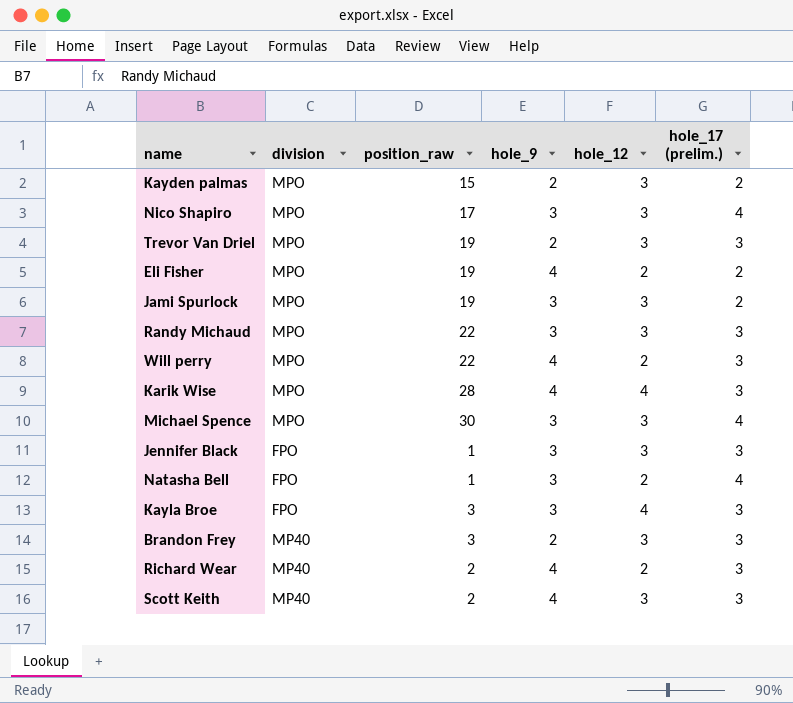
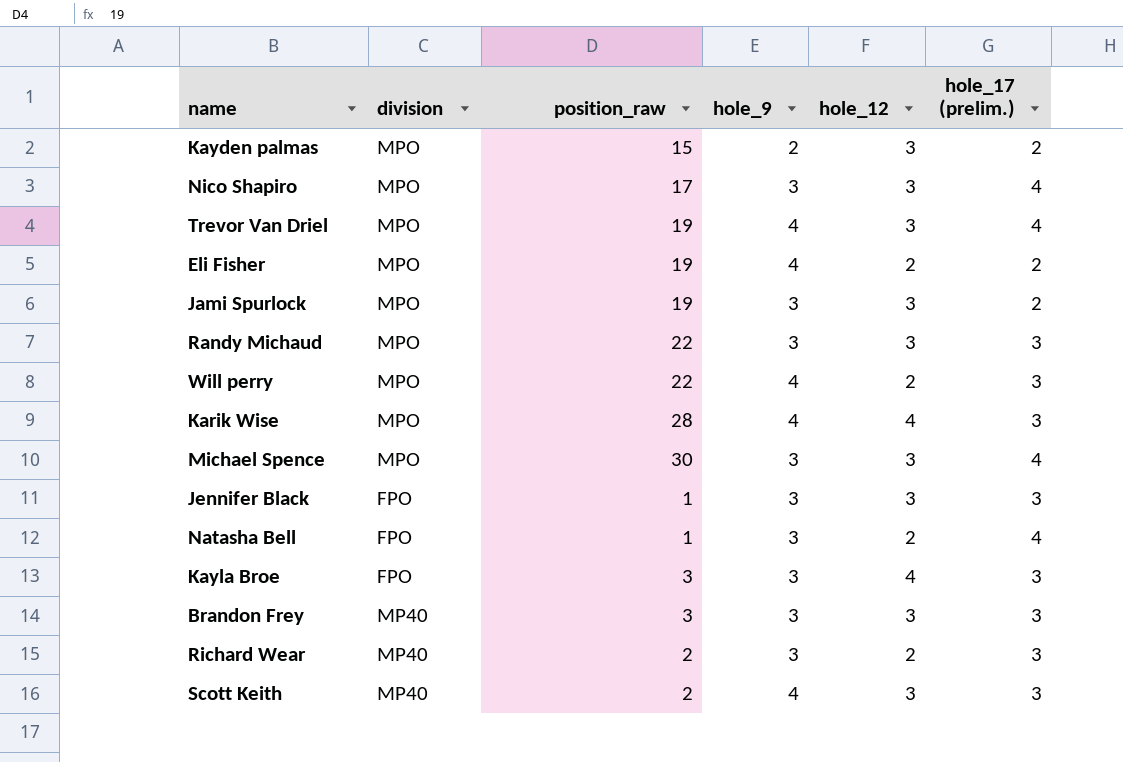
Trevor Van Driel | hole_9: 2 -> 4
Trevor Van Driel | hole_17 (prelim.): 3 -> 4
Brandon Frey | hole_9: 2 -> 3
Richard Wear | hole_9: 4 -> 3

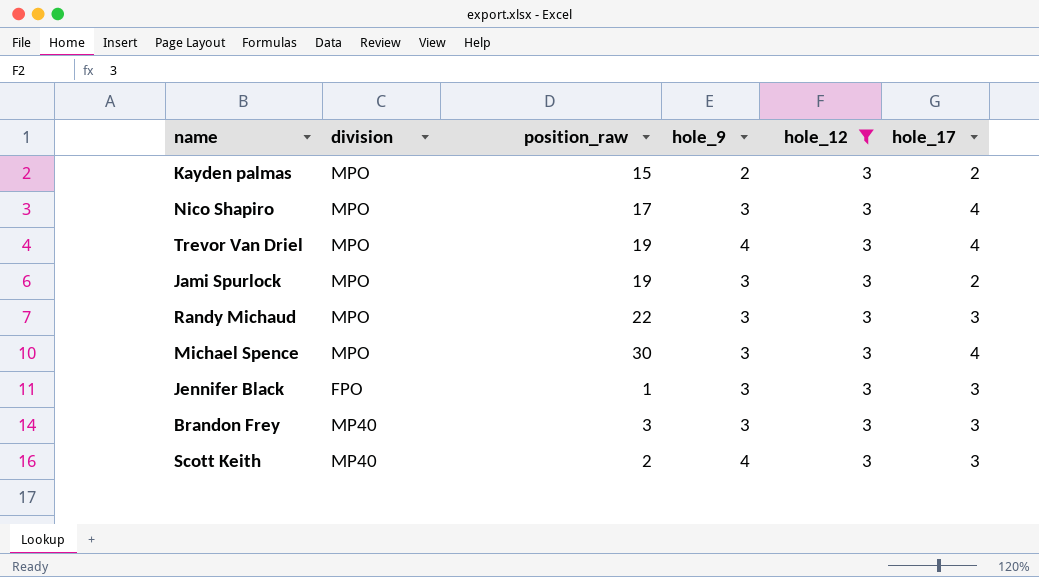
filter: none -> hole_12 = 3
column name: hole_17 (prelim.) -> hole_17

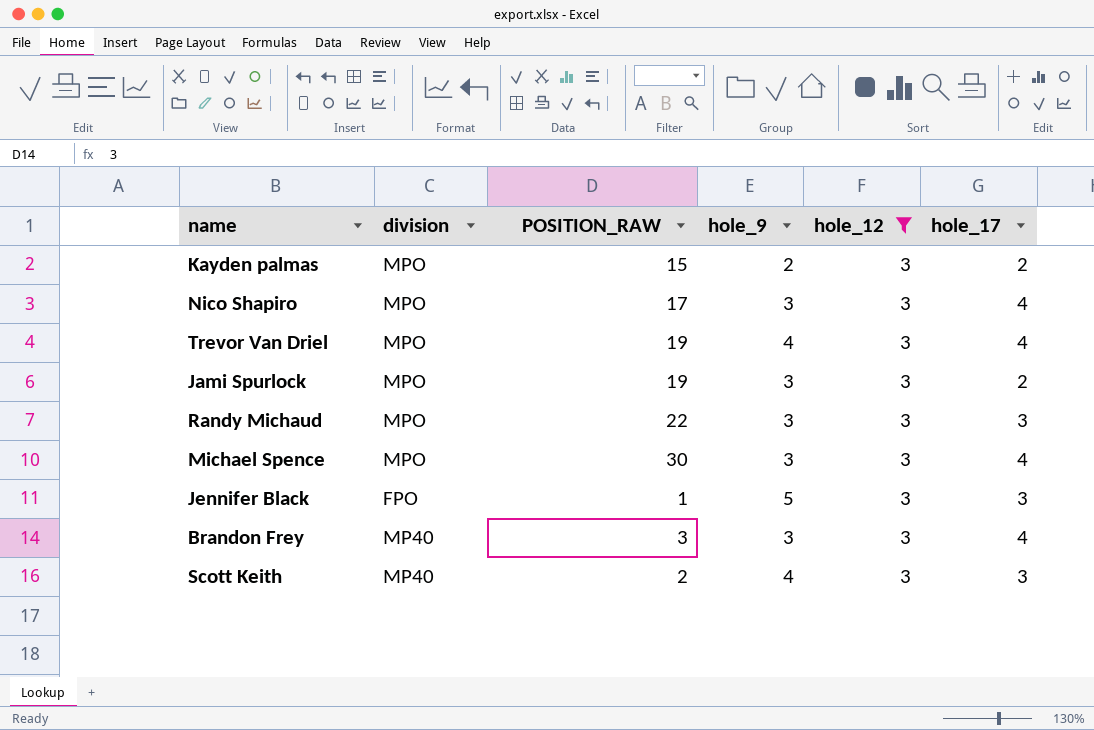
column name: position_raw -> POSITION_RAW
Jennifer Black | hole_9: 3 -> 5
Brandon Frey | hole_17: 3 -> 4

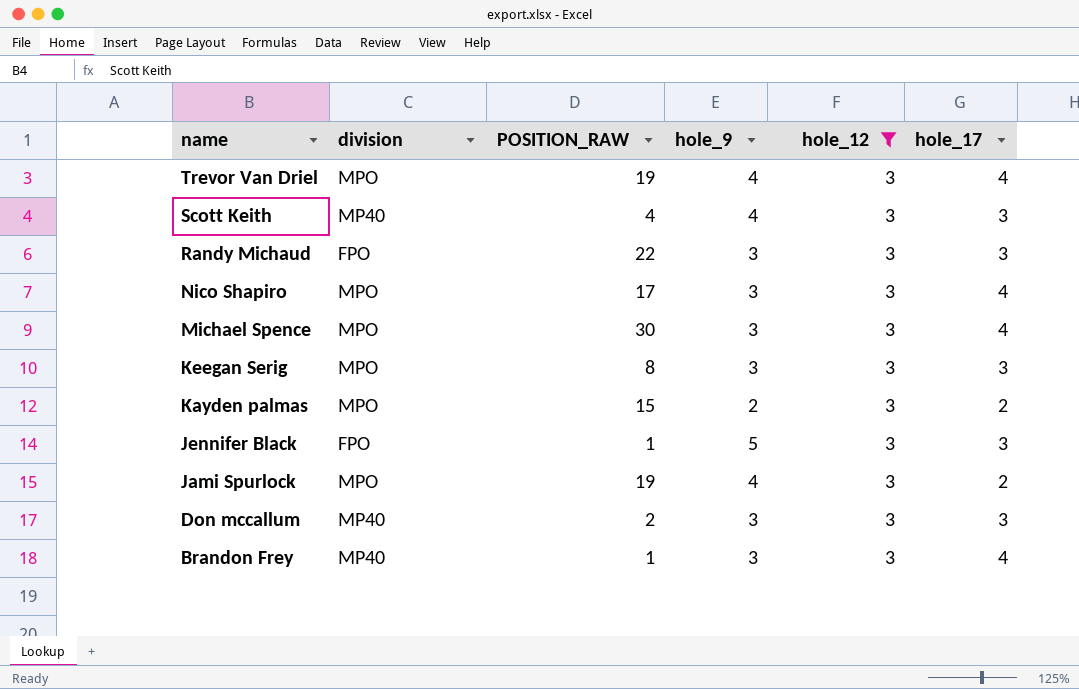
row order: none -> name descending
Scott Keith | POSITION_RAW: 2 -> 4
Randy Michaud | division: MPO -> FPO
row Keegan Serig: none -> MPO | 8 | 3 | 3 | 3
Jami Spurlock | hole_9: 3 -> 4
row Don mccallum: none -> MP40 | 2 | 3 | 3 | 3
Brandon Frey | POSITION_RAW: 3 -> 1

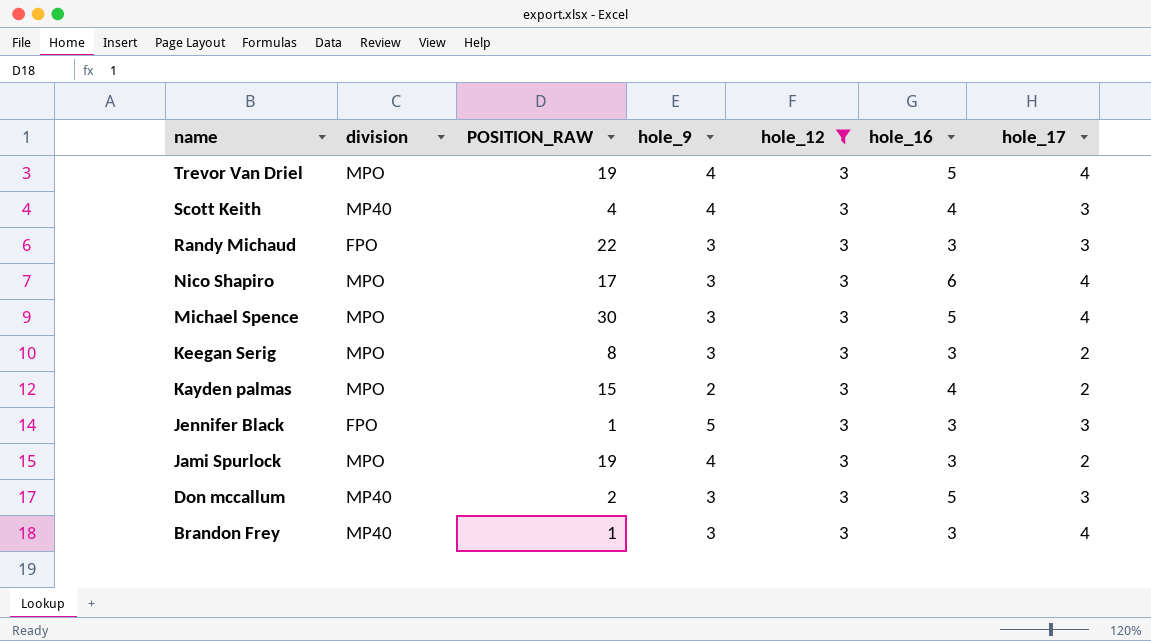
column hole_16 | position: none -> 6
Keegan Serig | hole_17: 3 -> 2

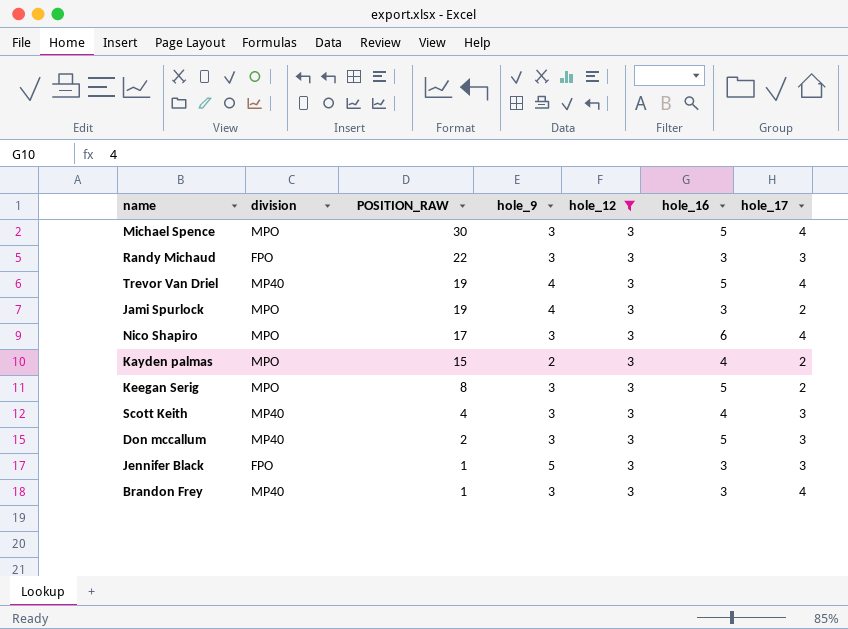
row order: name descending -> POSITION_RAW descending
Trevor Van Driel | division: MPO -> MP40
Keegan Serig | hole_16: 3 -> 5
Scott Keith | hole_9: 4 -> 3

